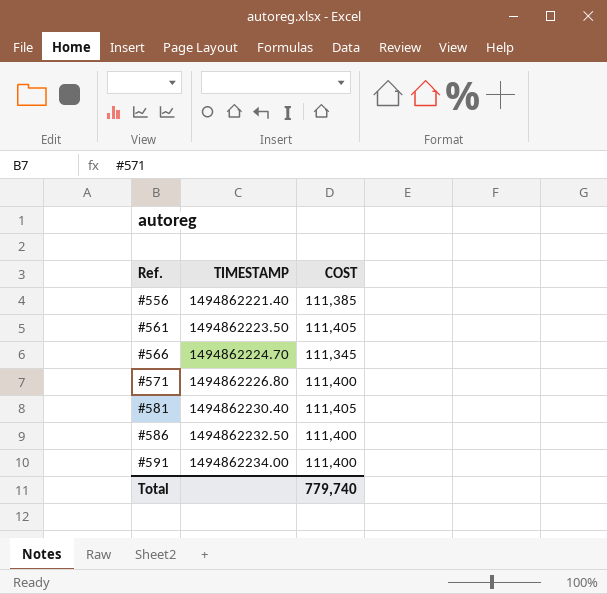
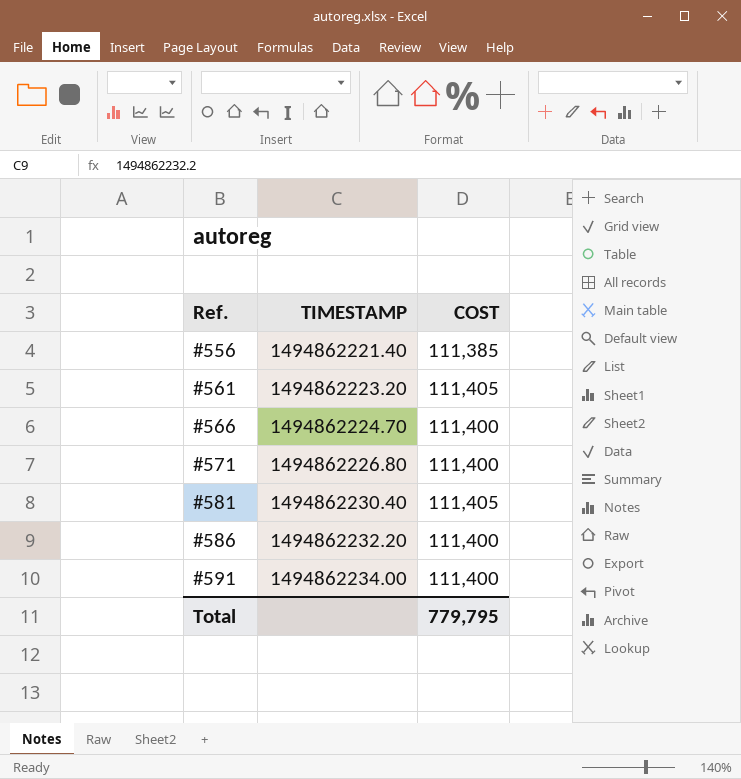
#561 | TIMESTAMP: 1494862223.50 -> 1494862223.20
#566 | COST: 111,345 -> 111,400
#586 | TIMESTAMP: 1494862232.50 -> 1494862232.20
Total | COST: 779,740 -> 779,795

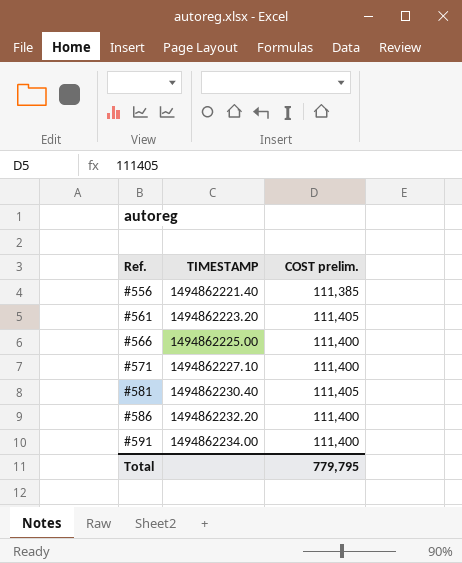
column name: COST -> COST prelim.
#566 | TIMESTAMP: 1494862224.70 -> 1494862225.00
#571 | TIMESTAMP: 1494862226.80 -> 1494862227.10

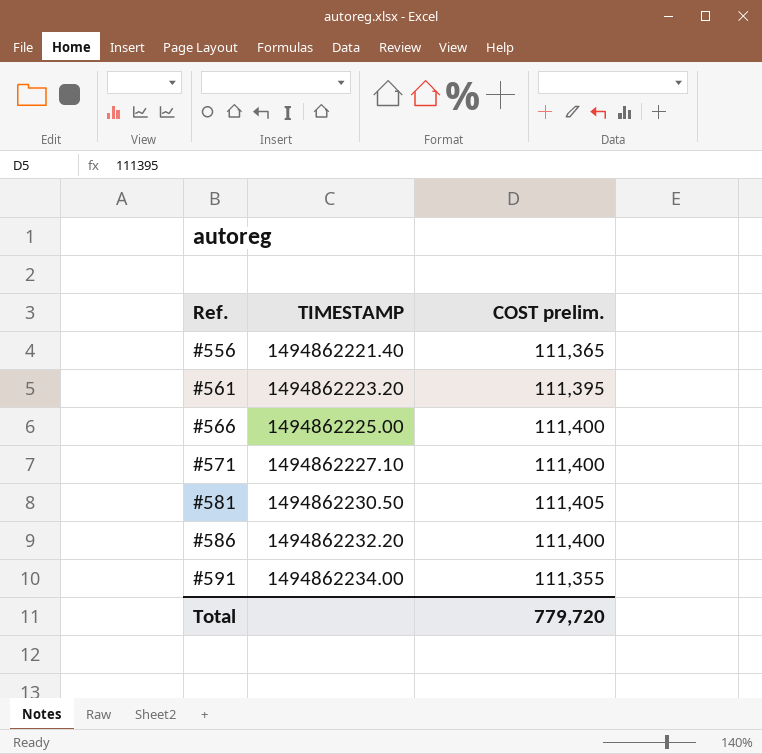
#556 | COST prelim.: 111,385 -> 111,365
#561 | COST prelim.: 111,405 -> 111,395
#581 | TIMESTAMP: 1494862230.40 -> 1494862230.50
#591 | COST prelim.: 111,400 -> 111,355
Total | COST prelim.: 779,795 -> 779,720

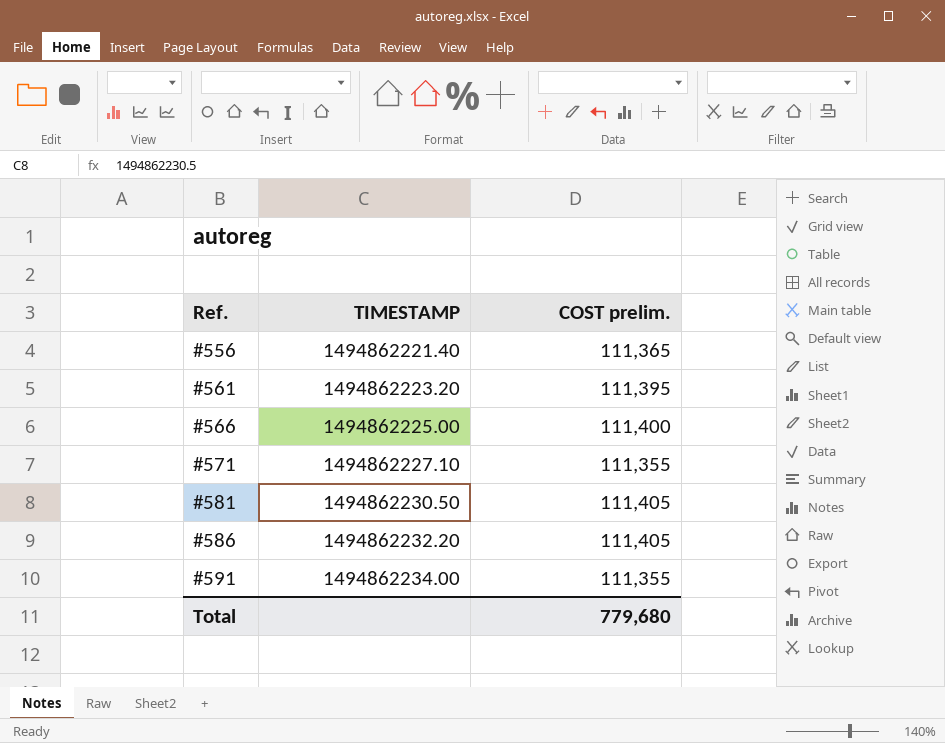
#571 | COST prelim.: 111,400 -> 111,355
#586 | COST prelim.: 111,400 -> 111,405
Total | COST prelim.: 779,720 -> 779,680

